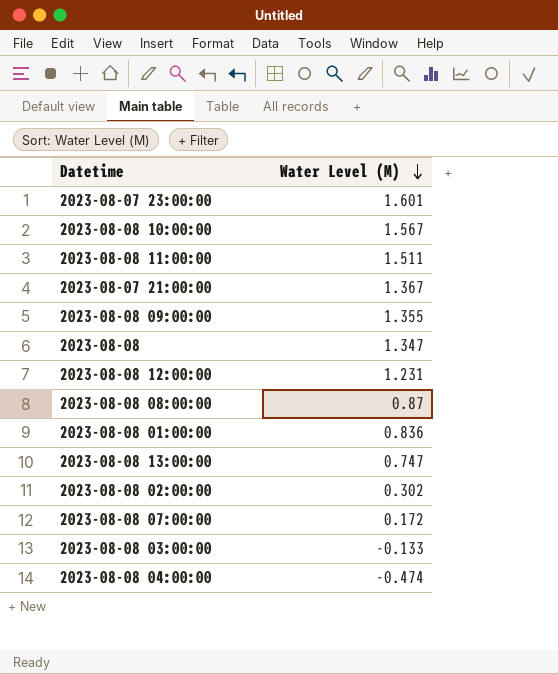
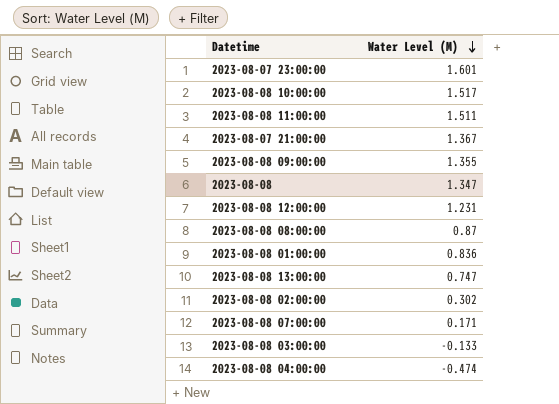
2023-08-08 10:00:00 | Water Level (M): 1.567 -> 1.517
2023-08-08 07:00:00 | Water Level (M): 0.172 -> 0.171

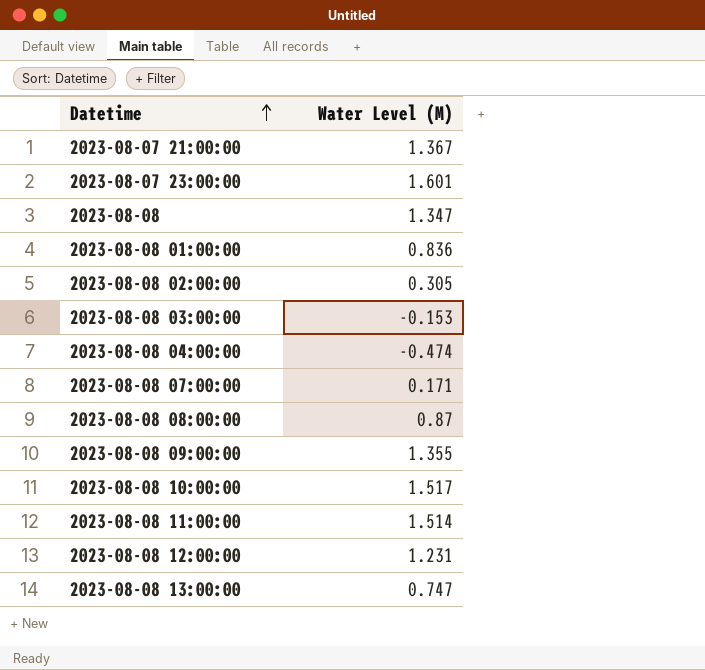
row order: Water Level (M) descending -> Datetime ascending
2023-08-08 02:00:00 | Water Level (M): 0.302 -> 0.305
2023-08-08 03:00:00 | Water Level (M): -0.133 -> -0.153
2023-08-08 11:00:00 | Water Level (M): 1.511 -> 1.514

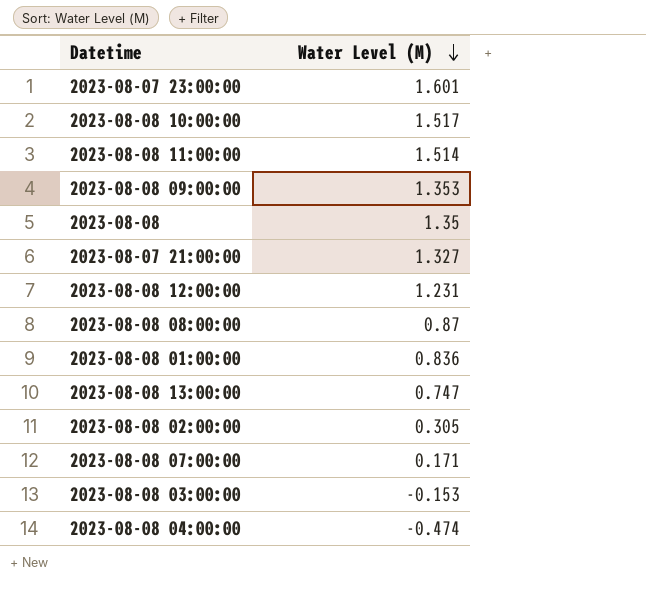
row order: Datetime ascending -> Water Level (M) descending
2023-08-08 09:00:00 | Water Level (M): 1.355 -> 1.353
2023-08-08 | Water Level (M): 1.347 -> 1.35
2023-08-07 21:00:00 | Water Level (M): 1.367 -> 1.327

